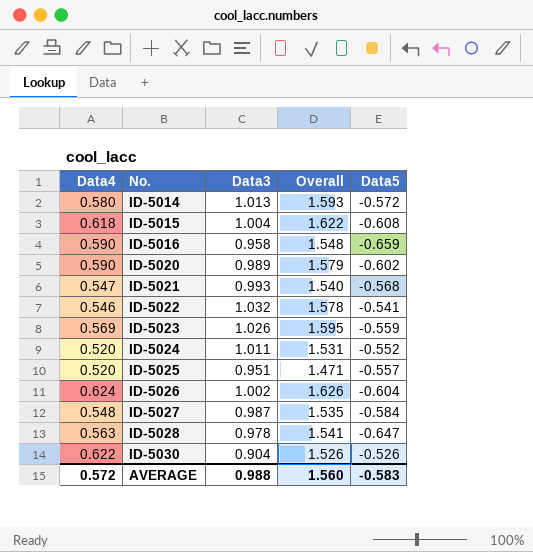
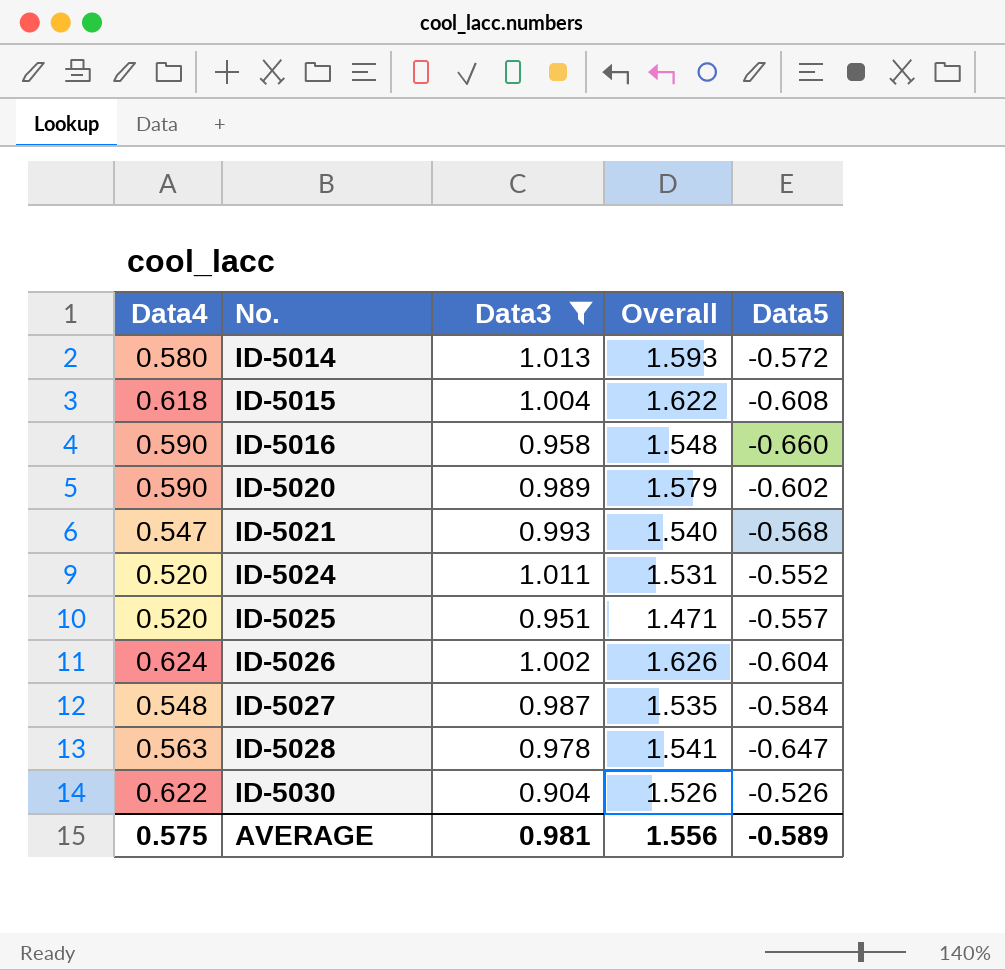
filter: none -> Data3 <= 1.013
ID-5016 | Data5: -0.659 -> -0.660
AVERAGE | Data4: 0.572 -> 0.575
AVERAGE | Data3: 0.988 -> 0.981
AVERAGE | Overall: 1.560 -> 1.556
AVERAGE | Data5: -0.583 -> -0.589

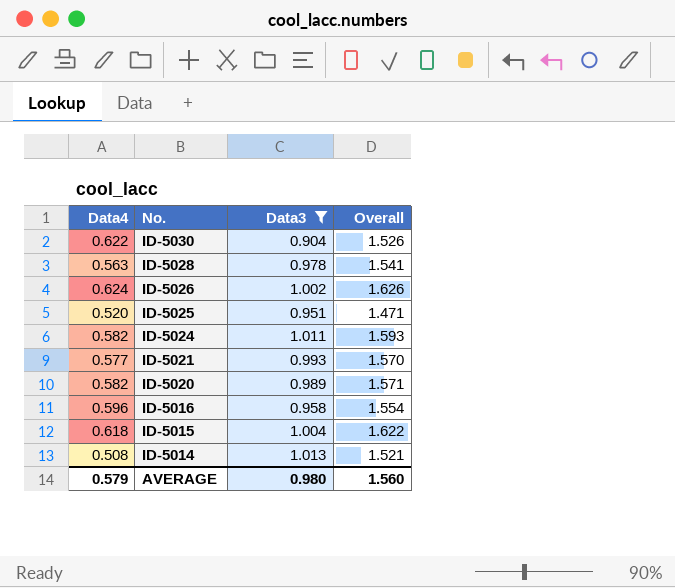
row order: No. ascending -> No. descending
column Data5 | position: 5 -> none
row ID-5027: 0.548 | 0.987 | 1.535 | -0.584 -> none
ID-5024 | Data4: 0.520 -> 0.582
ID-5024 | Overall: 1.531 -> 1.593
ID-5021 | Data4: 0.547 -> 0.577
ID-5021 | Overall: 1.540 -> 1.570
ID-5020 | Data4: 0.590 -> 0.582
ID-5020 | Overall: 1.579 -> 1.571
ID-5016 | Data4: 0.590 -> 0.596
ID-5016 | Overall: 1.548 -> 1.554
ID-5014 | Data4: 0.580 -> 0.508
ID-5014 | Overall: 1.593 -> 1.521
AVERAGE | Data4: 0.575 -> 0.579
AVERAGE | Data3: 0.981 -> 0.980
AVERAGE | Overall: 1.556 -> 1.560

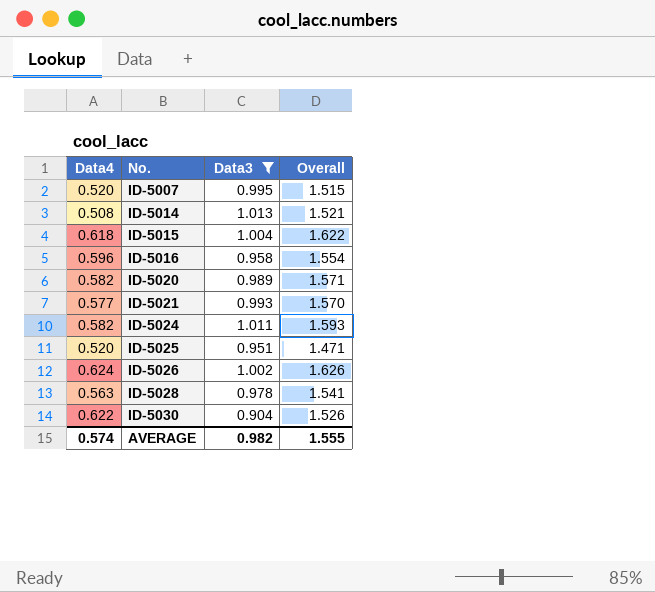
row order: No. descending -> No. ascending
row ID-5007: none -> 0.520 | 0.995 | 1.515
AVERAGE | Data4: 0.579 -> 0.574
AVERAGE | Data3: 0.980 -> 0.982
AVERAGE | Overall: 1.560 -> 1.555

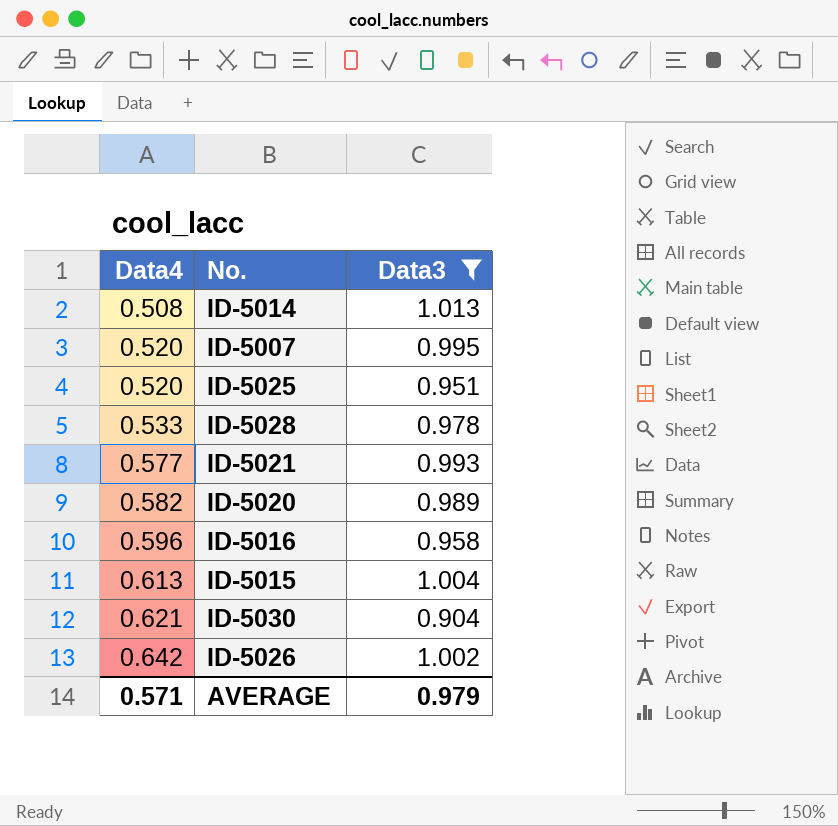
row order: No. ascending -> Data4 ascending
column Overall | formula: [Data4] + [Data3] -> none
row ID-5024: 0.582 | 1.011 | 1.593 -> none
ID-5028 | Data4: 0.563 -> 0.533
ID-5015 | Data4: 0.618 -> 0.613
ID-5030 | Data4: 0.622 -> 0.621
ID-5026 | Data4: 0.624 -> 0.642
AVERAGE | Data4: 0.574 -> 0.571
AVERAGE | Data3: 0.982 -> 0.979

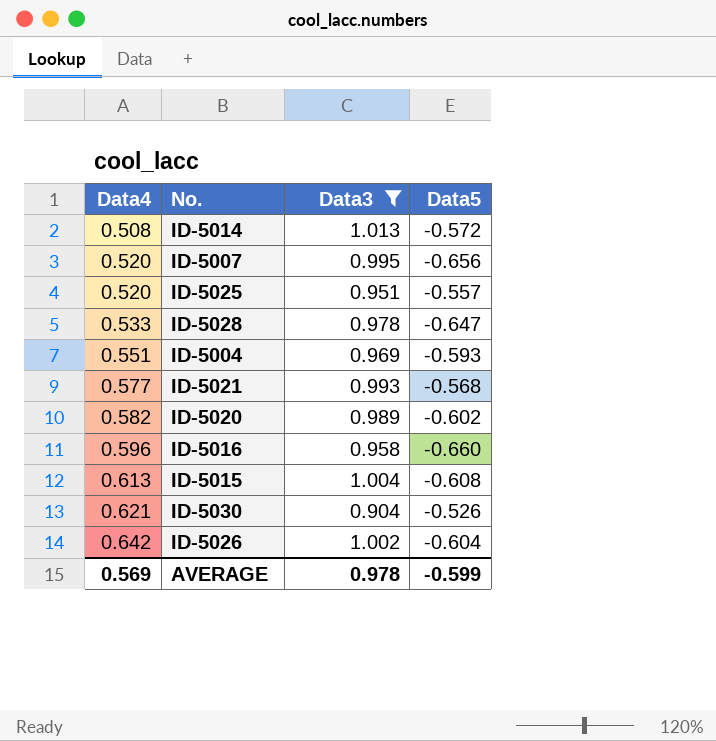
column Data5 | position: none -> 4
row ID-5004: none -> 0.551 | 0.969 | -0.593
AVERAGE | Data4: 0.571 -> 0.569
AVERAGE | Data3: 0.979 -> 0.978

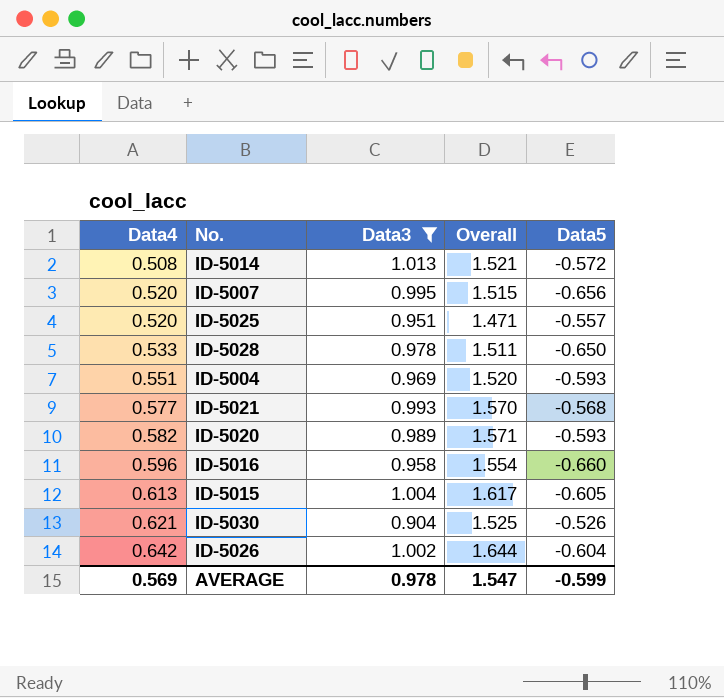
column Overall | formula: none -> [Data4] + [Data3]
ID-5028 | Data5: -0.647 -> -0.650
ID-5020 | Data5: -0.602 -> -0.593
ID-5015 | Data5: -0.608 -> -0.605

